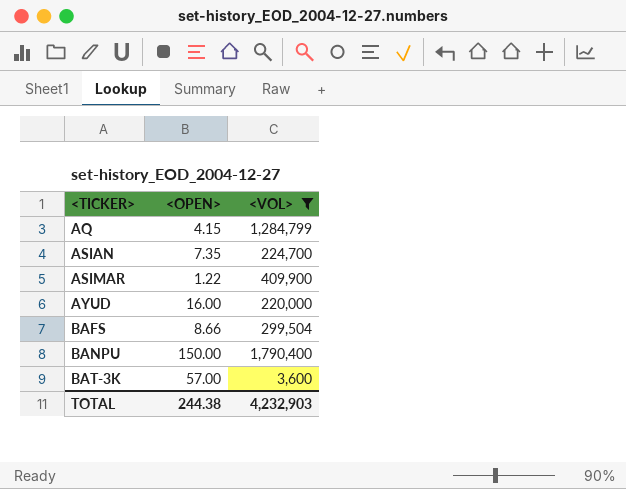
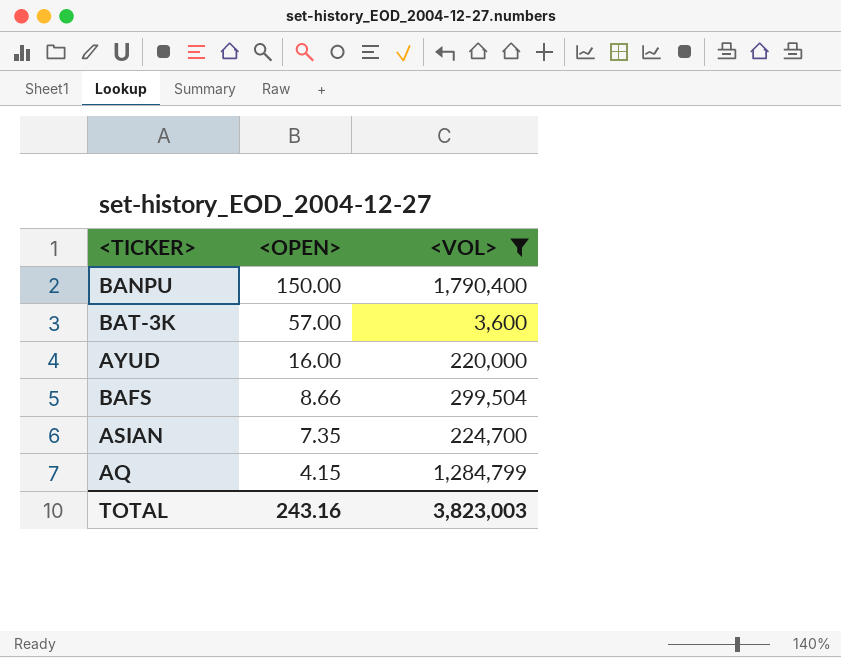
row order: <TICKER> ascending -> <OPEN> descending
row ASIMAR: 1.22 | 409,900 -> none
TOTAL | <OPEN>: 244.38 -> 243.16
TOTAL | <VOL>: 4,232,903 -> 3,823,003

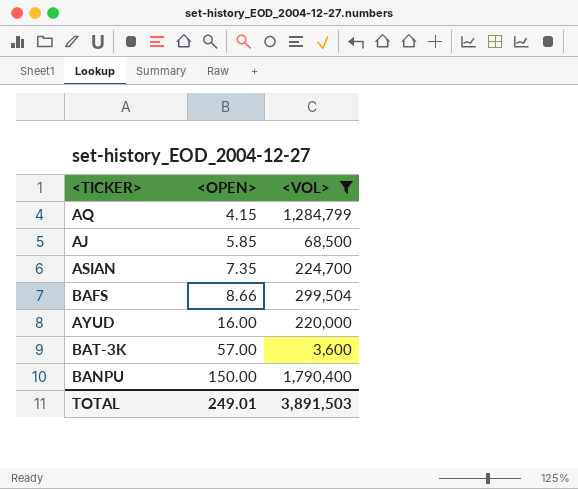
row order: <OPEN> descending -> <OPEN> ascending
row AJ: none -> 5.85 | 68,500
TOTAL | <OPEN>: 243.16 -> 249.01
TOTAL | <VOL>: 3,823,003 -> 3,891,503

